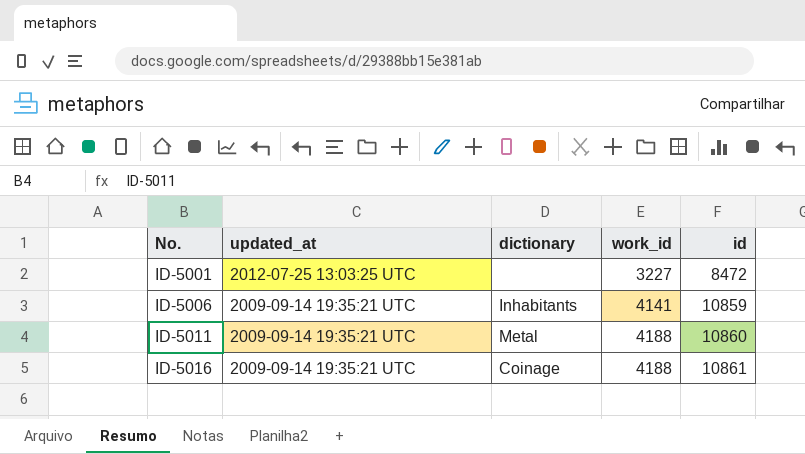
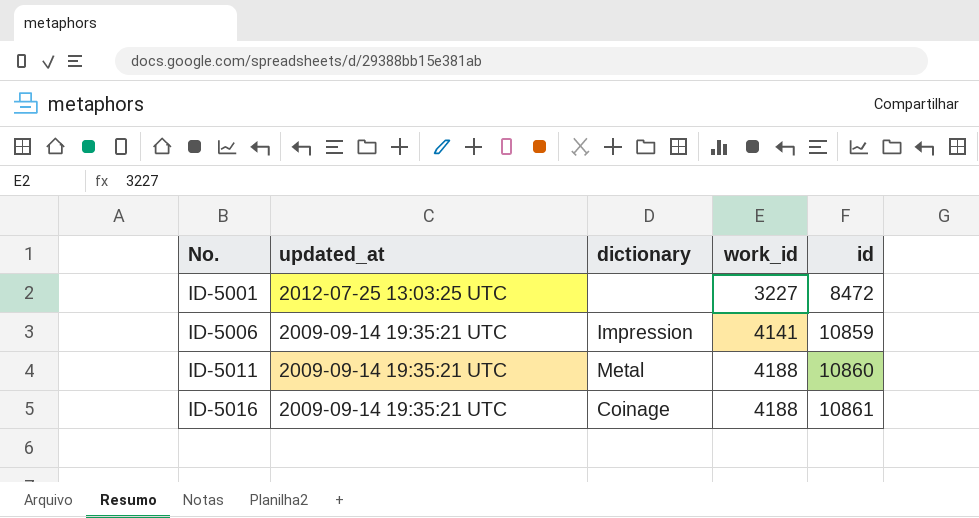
ID-5006 | dictionary: Inhabitants -> Impression

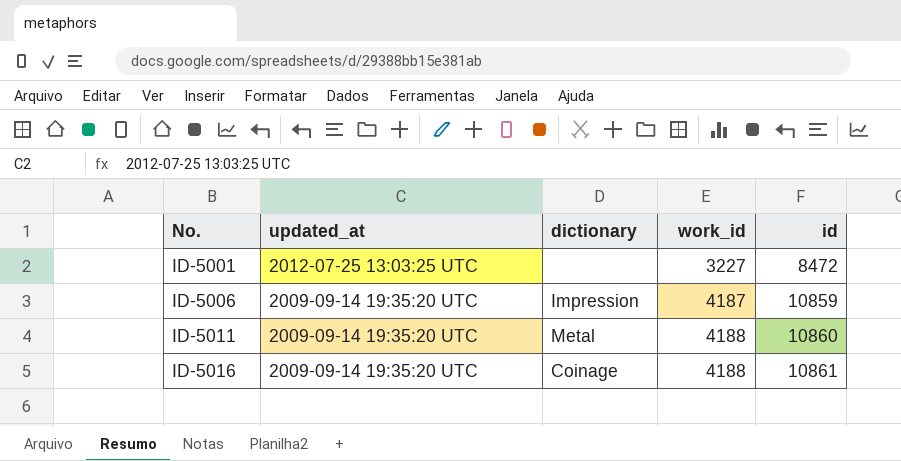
ID-5006 | updated_at: 2009-09-14 19:35:21 UTC -> 2009-09-14 19:35:20 UTC
ID-5006 | work_id: 4141 -> 4187
ID-5011 | updated_at: 2009-09-14 19:35:21 UTC -> 2009-09-14 19:35:20 UTC
ID-5016 | updated_at: 2009-09-14 19:35:21 UTC -> 2009-09-14 19:35:20 UTC

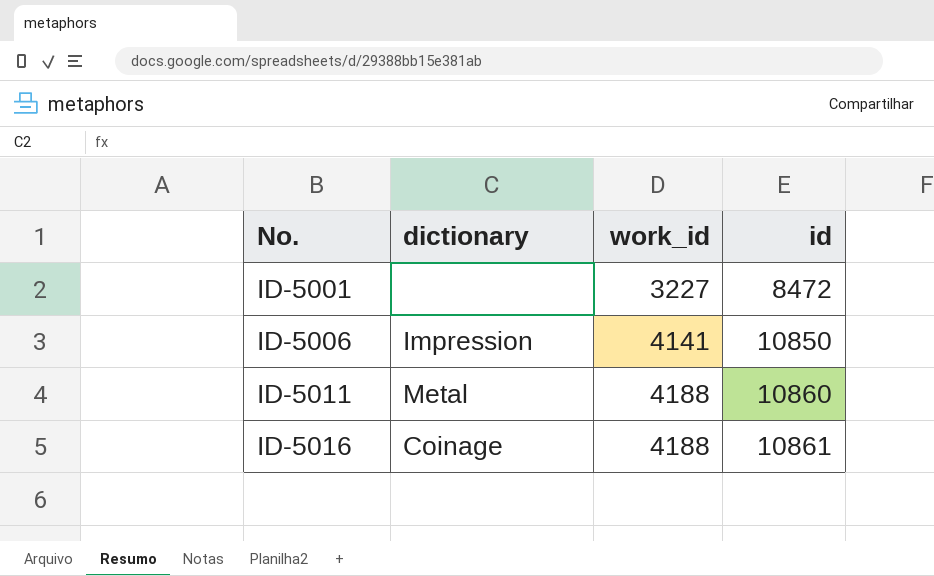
column updated_at | position: 2 -> none
ID-5006 | work_id: 4187 -> 4141
ID-5006 | id: 10859 -> 10850

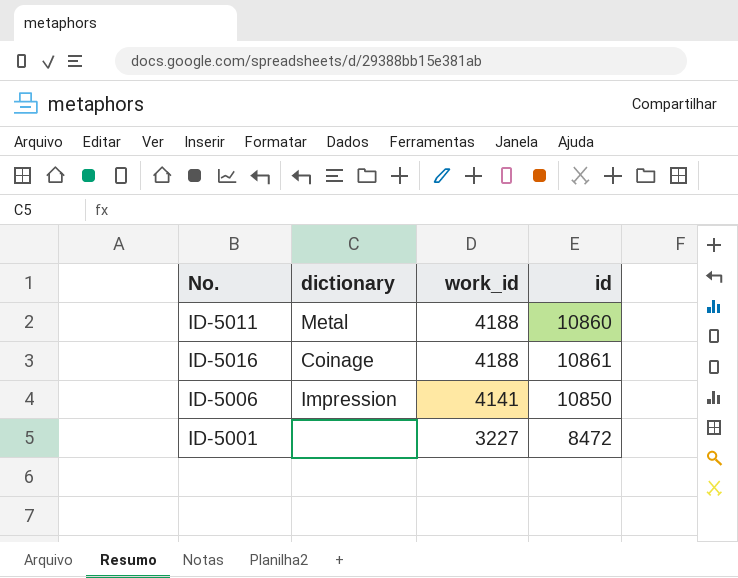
row order: No. ascending -> work_id descending

